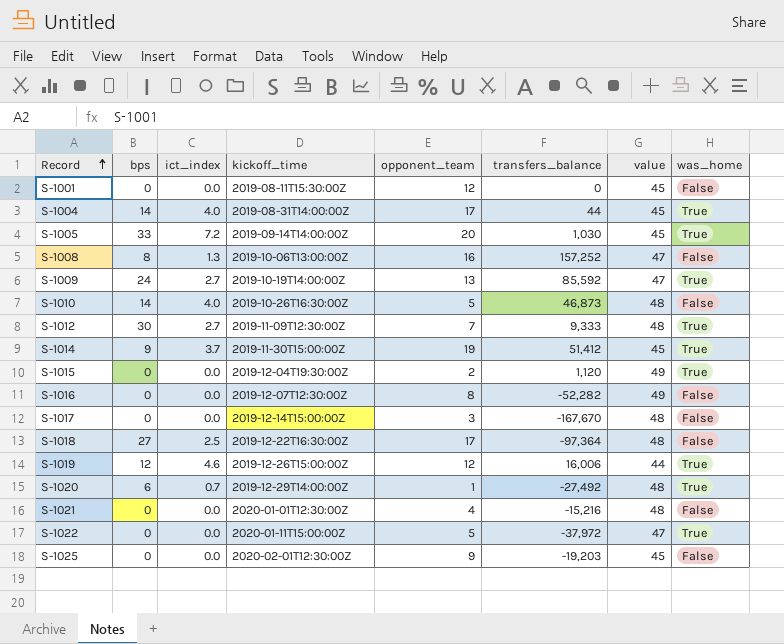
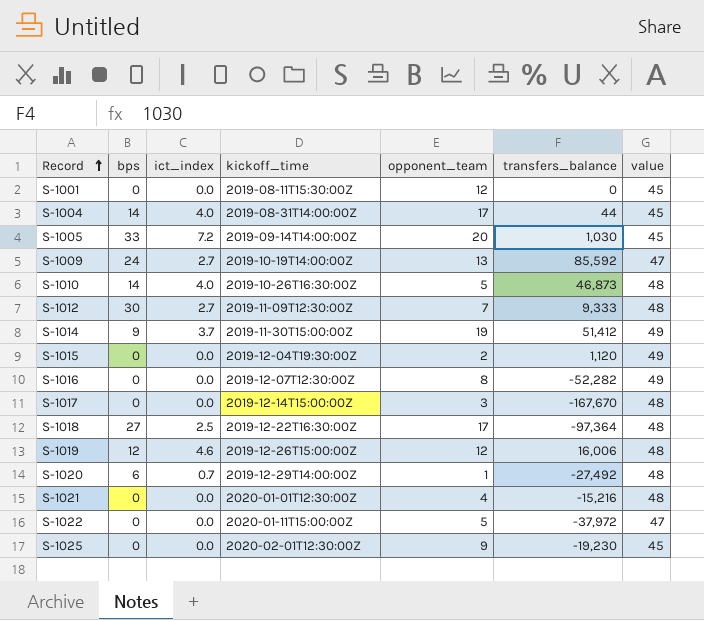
column was_home | position: 8 -> none
row S-1008: 8 | 1.3 | 2019-10-06T13:00:00Z | 16 | 157,252 | 47 | False -> none
S-1014 | value: 45 -> 49
S-1019 | value: 44 -> 48
S-1025 | transfers_balance: -19,203 -> -19,230

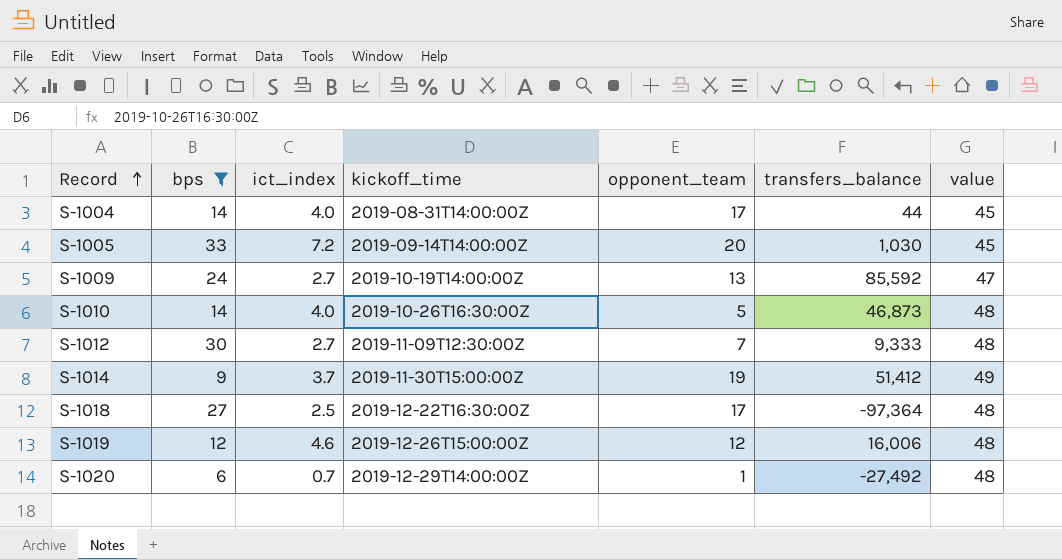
filter: none -> bps != 0

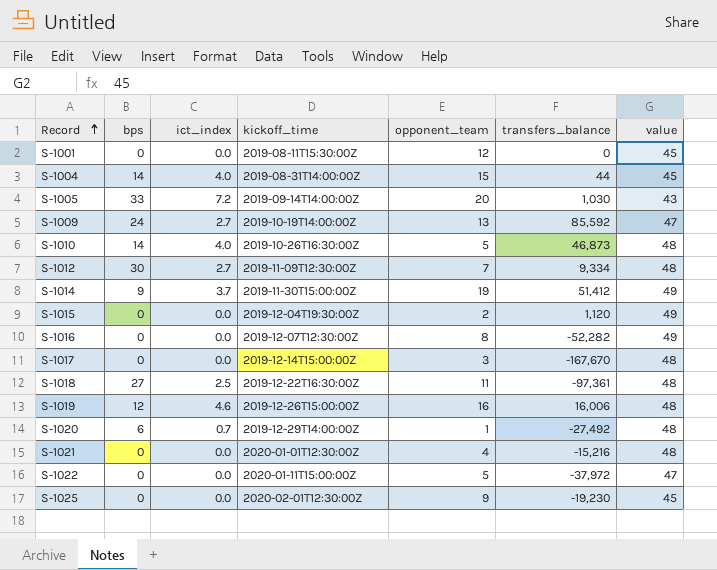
filter: bps != 0 -> none
S-1004 | opponent_team: 17 -> 15
S-1005 | value: 45 -> 43
S-1012 | transfers_balance: 9,333 -> 9,334
S-1018 | opponent_team: 17 -> 11
S-1018 | transfers_balance: -97,364 -> -97,361
S-1019 | opponent_team: 12 -> 16

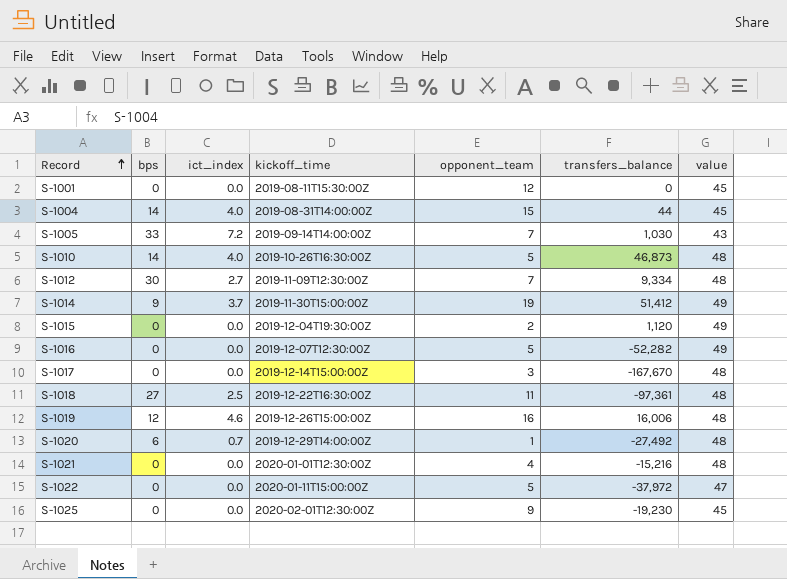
row S-1009: 24 | 2.7 | 2019-10-19T14:00:00Z | 13 | 85,592 | 47 -> none
S-1005 | opponent_team: 20 -> 7
S-1016 | opponent_team: 8 -> 5

